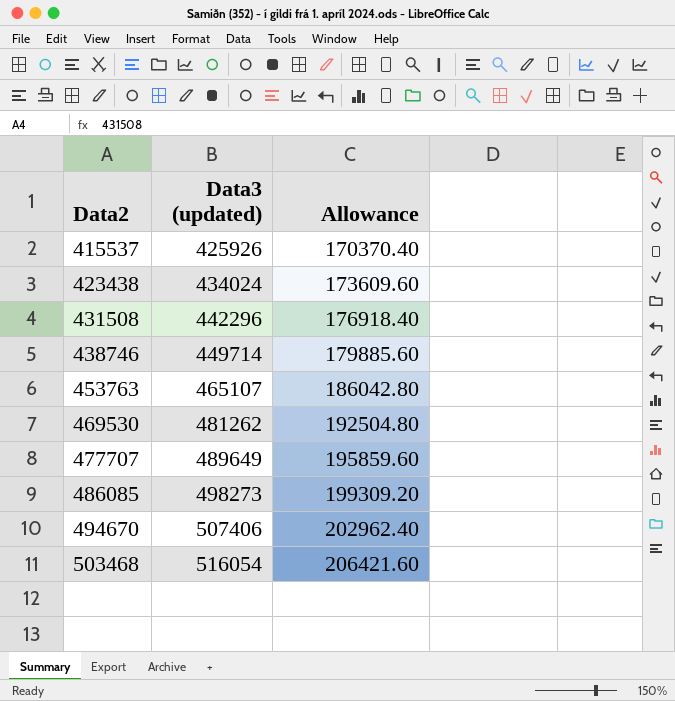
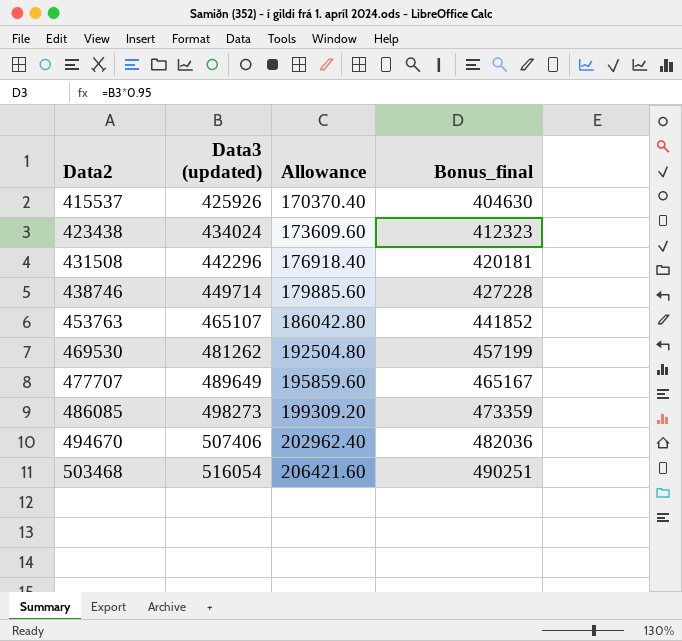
column Bonus_final | formula: none -> [Data3 (updated)] * 0.95

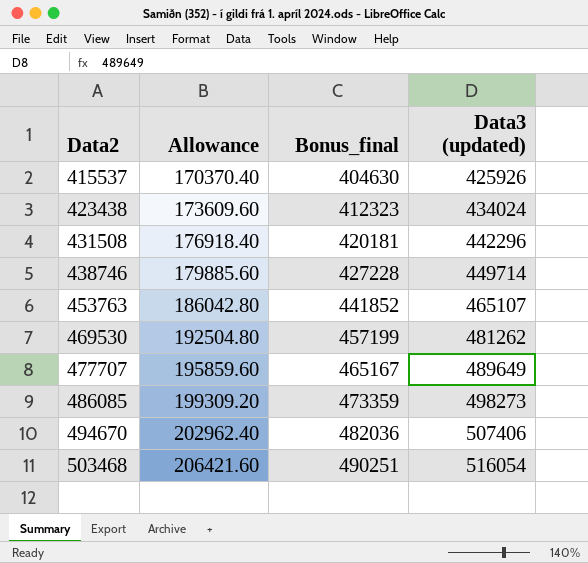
column Data3 (updated) | position: 2 -> 4

